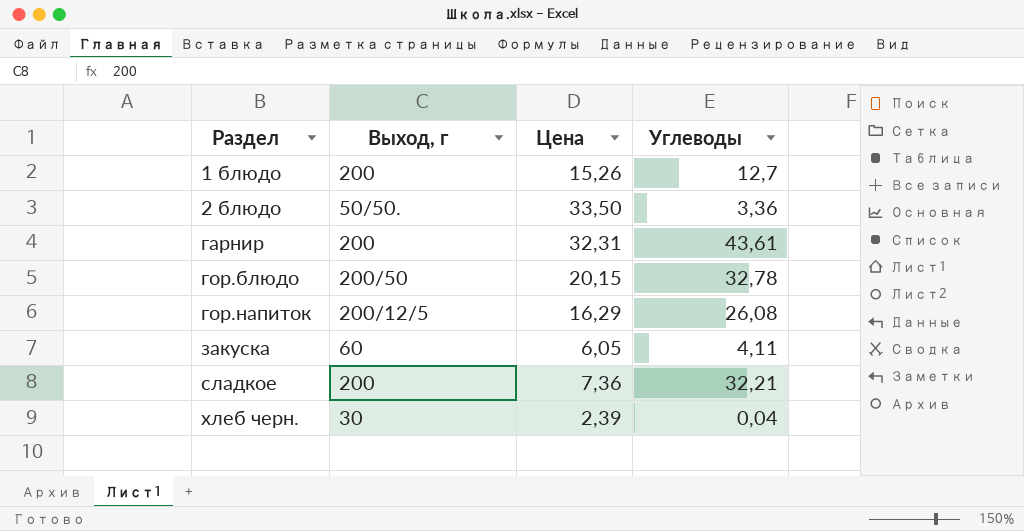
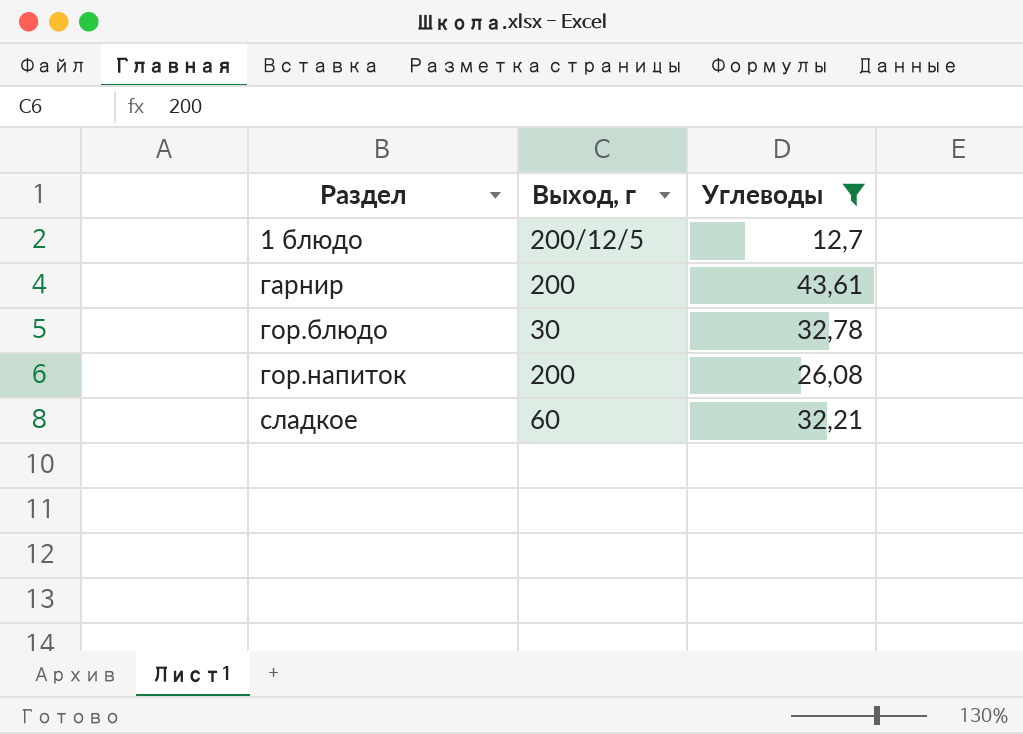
filter: none -> Углеводы >= 12,7
column Цена | position: 3 -> none
1 блюдо | Выход, г: 200 -> 200/12/5
гор.блюдо | Выход, г: 200/50 -> 30
гор.напиток | Выход, г: 200/12/5 -> 200
сладкое | Выход, г: 200 -> 60

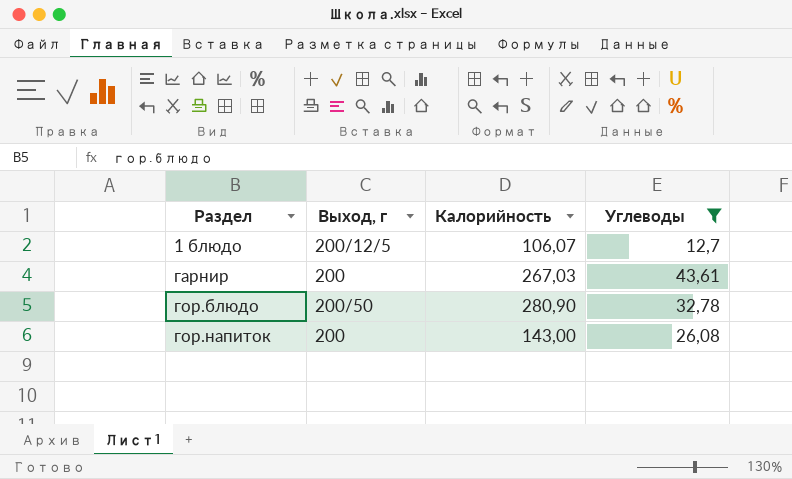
column Калорийность | position: none -> 3
row сладкое: 60 | 32,21 -> none
гор.блюдо | Выход, г: 30 -> 200/50

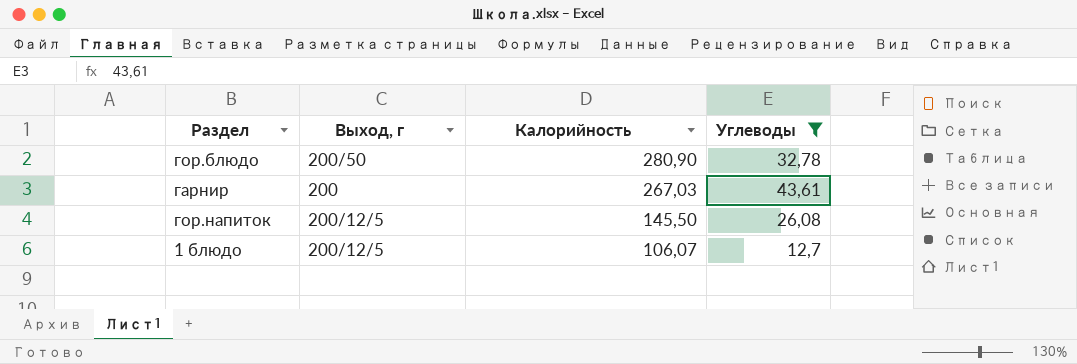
row order: Раздел ascending -> Калорийность descending
гор.напиток | Выход, г: 200 -> 200/12/5
гор.напиток | Калорийность: 143,00 -> 145,50

